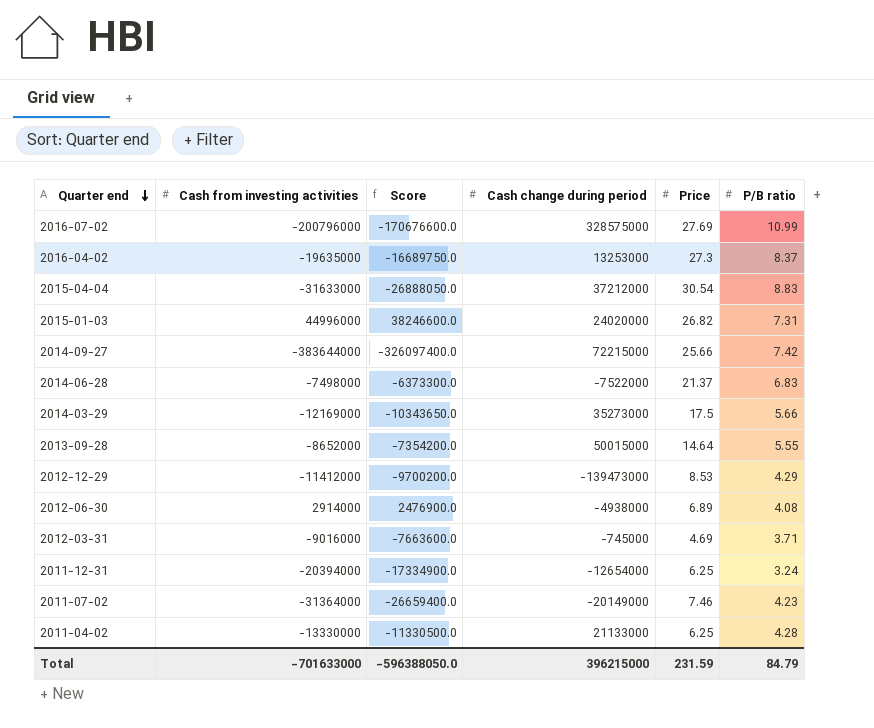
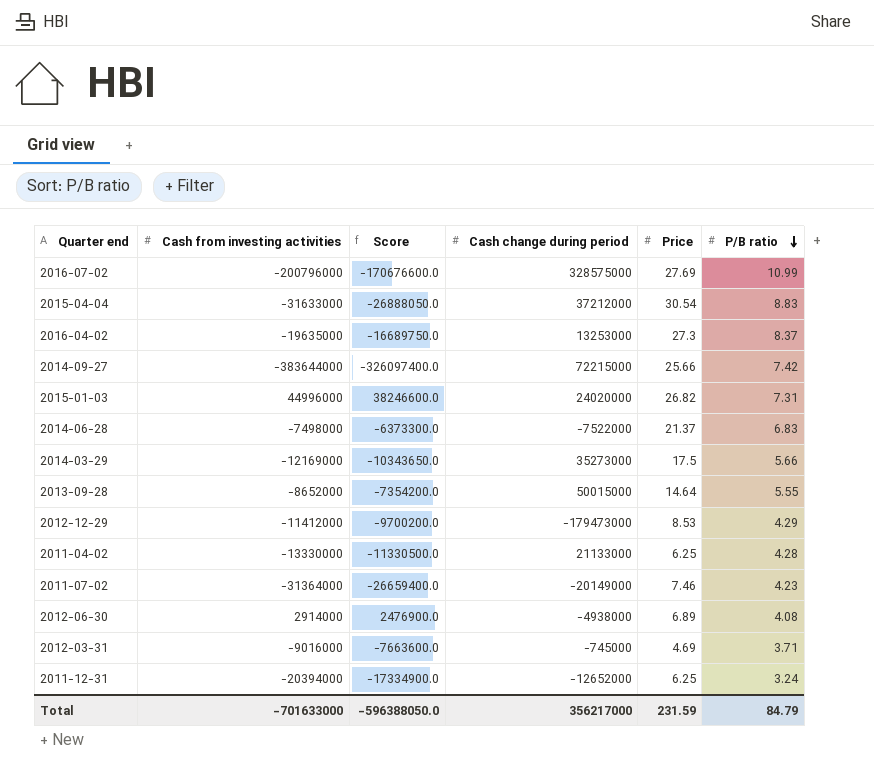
row order: Quarter end descending -> P/B ratio descending
2012-12-29 | Cash change during period: -139473000 -> -179473000
2011-12-31 | Cash change during period: -12654000 -> -12652000
Total | Cash change during period: 396215000 -> 356217000

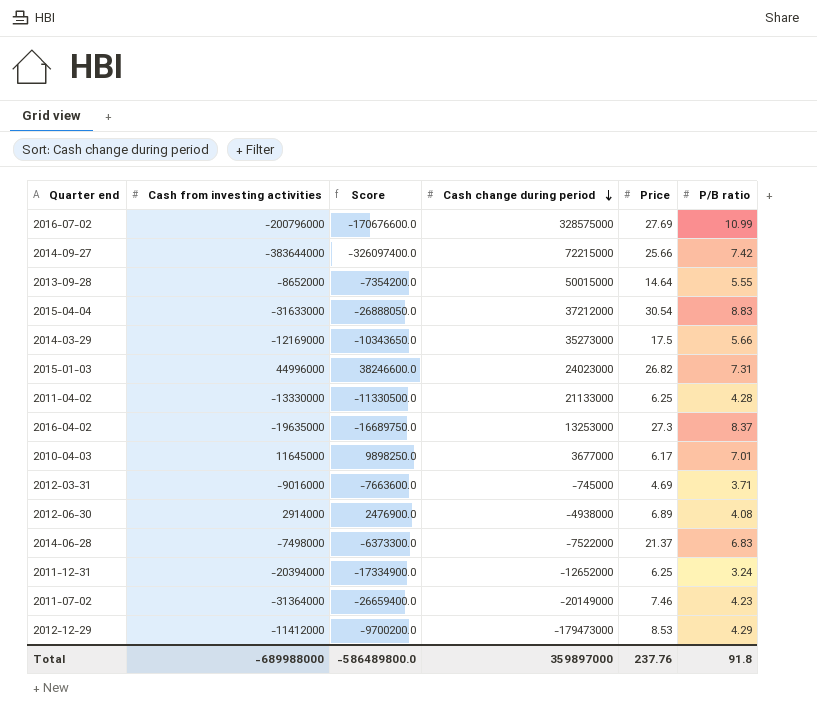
row order: P/B ratio descending -> Cash change during period descending
2015-01-03 | Cash change during period: 24020000 -> 24023000
row 2010-04-03: none -> 11645000 | 9898250.0 | 3677000 | 6.17 | 7.01
Total | Cash from investing activities: -701633000 -> -689988000
Total | Score: -596388050.0 -> -586489800.0
Total | Cash change during period: 356217000 -> 359897000
Total | Price: 231.59 -> 237.76
Total | P/B ratio: 84.79 -> 91.8

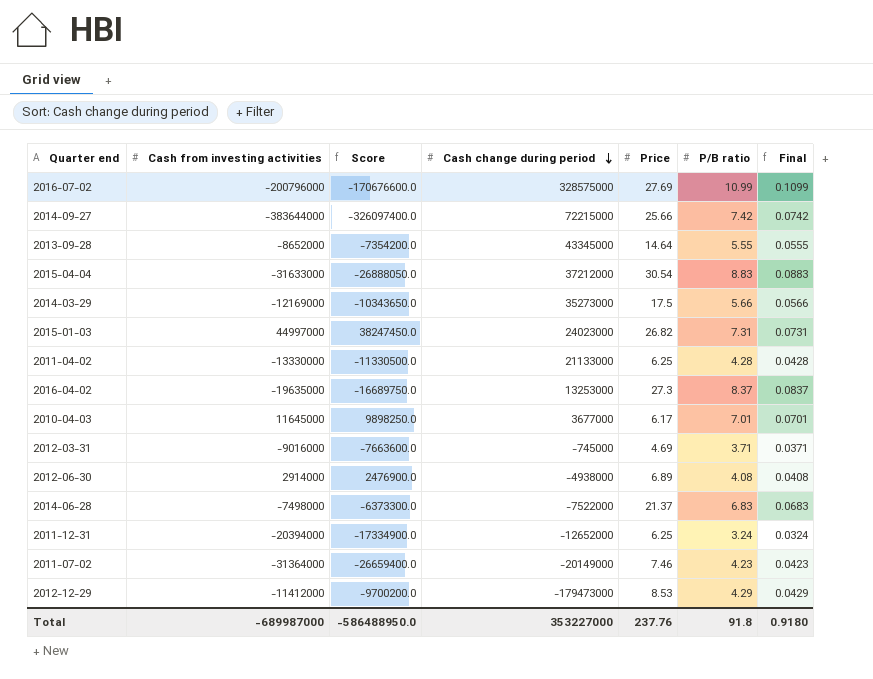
column Final | formula: none -> [P/B ratio] * 0.01
2013-09-28 | Cash change during period: 50015000 -> 43345000
2015-01-03 | Cash from investing activities: 44996000 -> 44997000
2015-01-03 | Score: 38246600.0 -> 38247450.0
Total | Cash from investing activities: -689988000 -> -689987000
Total | Score: -586489800.0 -> -586488950.0
Total | Cash change during period: 359897000 -> 353227000

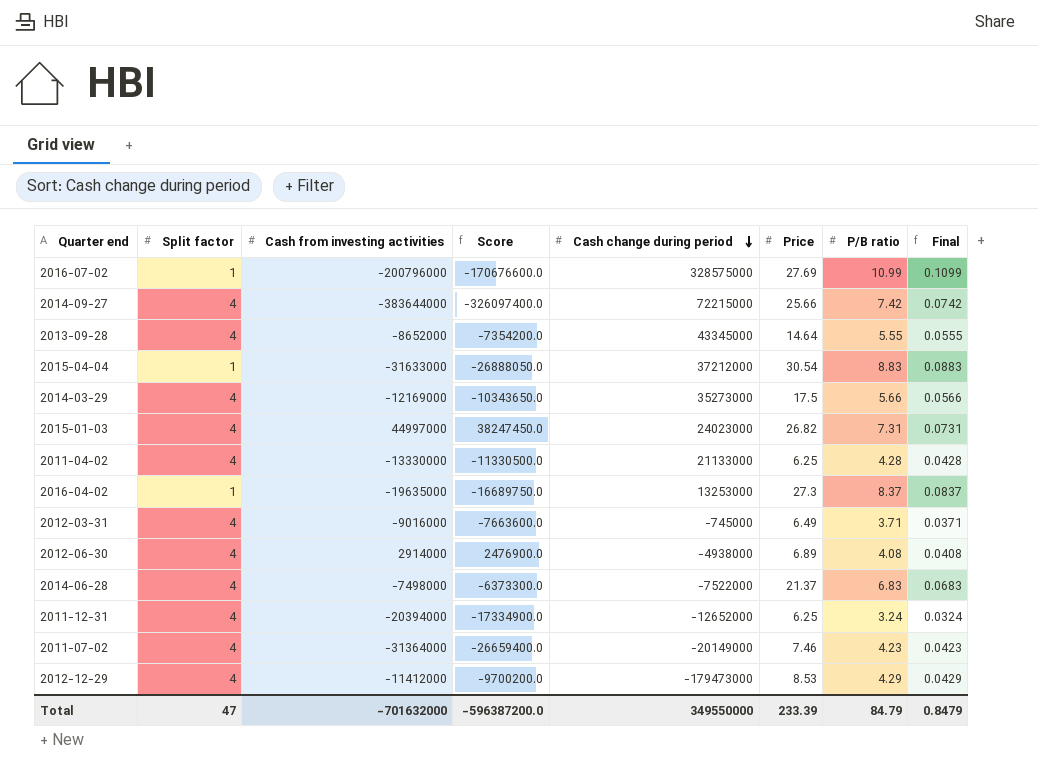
column Split factor | position: none -> 2
row 2010-04-03: 11645000 | 9898250.0 | 3677000 | 6.17 | 7.01 | 0.0701 -> none
2012-03-31 | Price: 4.69 -> 6.49
Total | Cash from investing activities: -689987000 -> -701632000
Total | Score: -586488950.0 -> -596387200.0
Total | Cash change during period: 353227000 -> 349550000
Total | Price: 237.76 -> 233.39
Total | P/B ratio: 91.8 -> 84.79
Total | Final: 0.9180 -> 0.8479

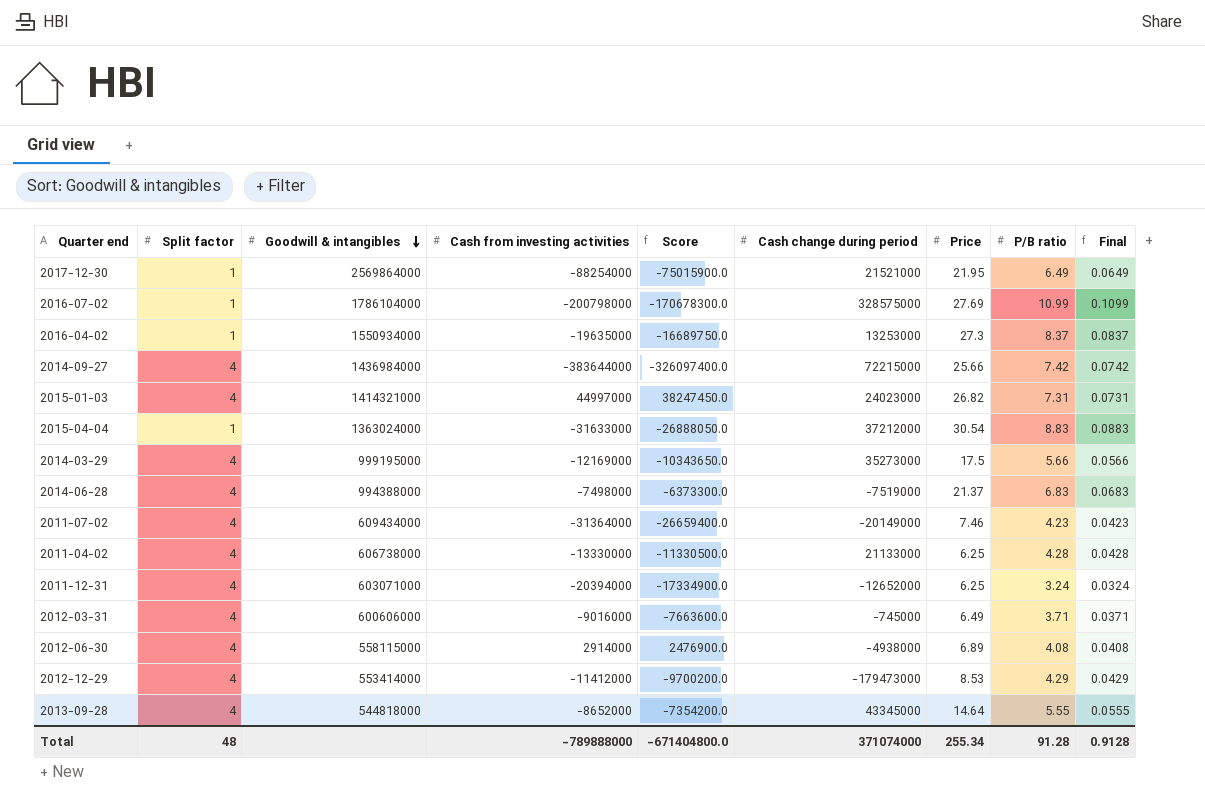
row order: Cash change during period descending -> Goodwill & intangibles descending
column Goodwill & intangibles | position: none -> 3
row 2017-12-30: none -> 1 | 2569864000 | -88254000 | -75015900.0 | 21521000 | 21.95 | 6.49 | 0.0649
2016-07-02 | Cash from investing activities: -200796000 -> -200798000
2016-07-02 | Score: -170676600.0 -> -170678300.0
2014-06-28 | Cash change during period: -7522000 -> -7519000
Total | Split factor: 47 -> 48
Total | Cash from investing activities: -701632000 -> -789888000
Total | Score: -596387200.0 -> -671404800.0
Total | Cash change during period: 349550000 -> 371074000
Total | Price: 233.39 -> 255.34
Total | P/B ratio: 84.79 -> 91.28
Total | Final: 0.8479 -> 0.9128

